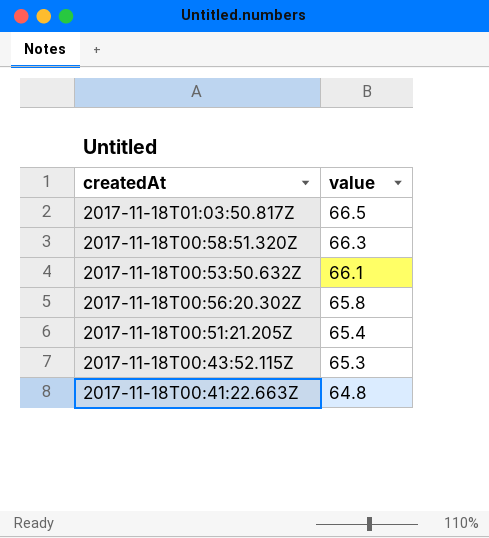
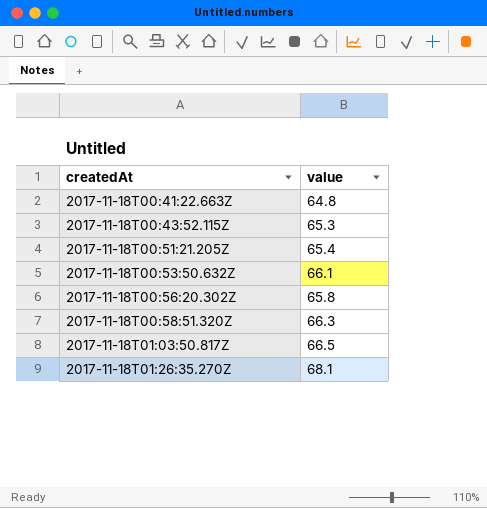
row order: value descending -> createdAt ascending
row 2017-11-18T01:26:35.270Z: none -> 68.1

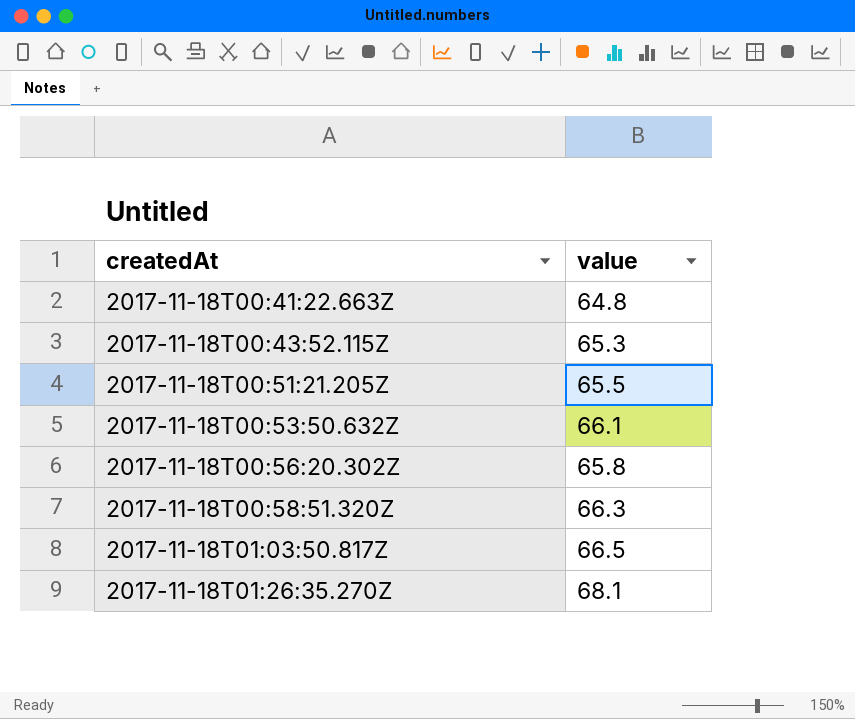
2017-11-18T00:51:21.205Z | value: 65.4 -> 65.5

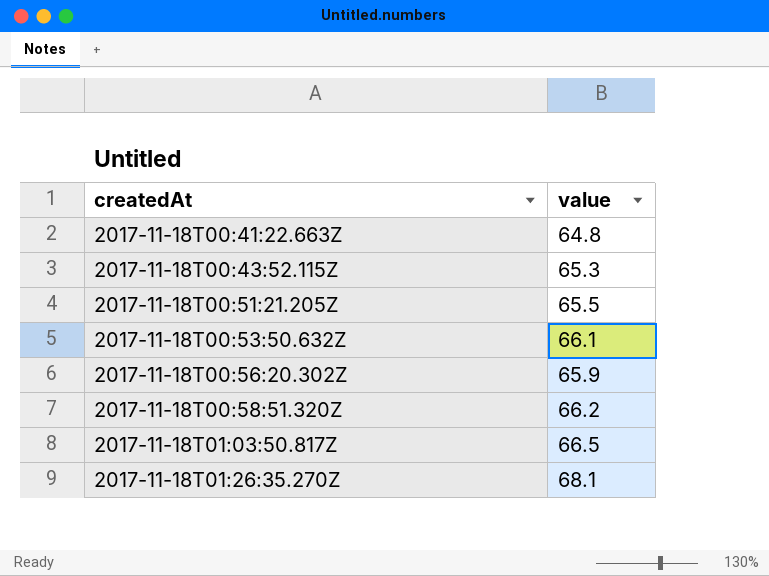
2017-11-18T00:56:20.302Z | value: 65.8 -> 65.9
2017-11-18T00:58:51.320Z | value: 66.3 -> 66.2

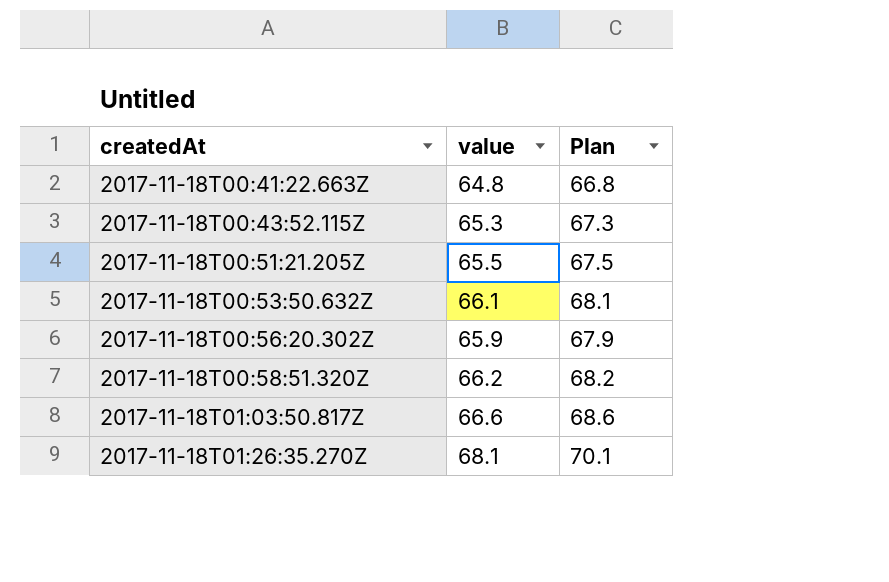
column Plan | formula: none -> [value] + 2
2017-11-18T01:03:50.817Z | value: 66.5 -> 66.6

